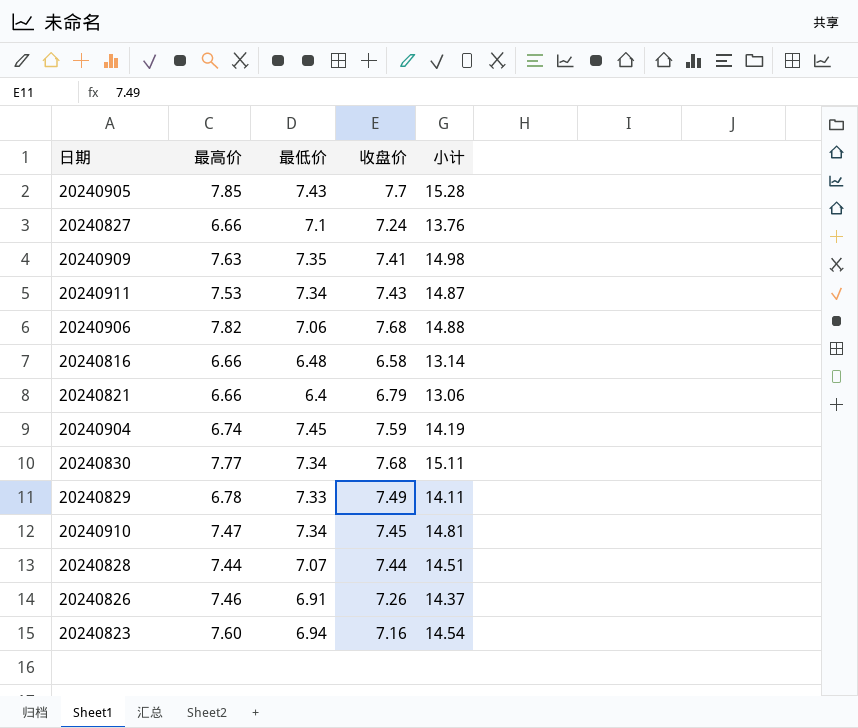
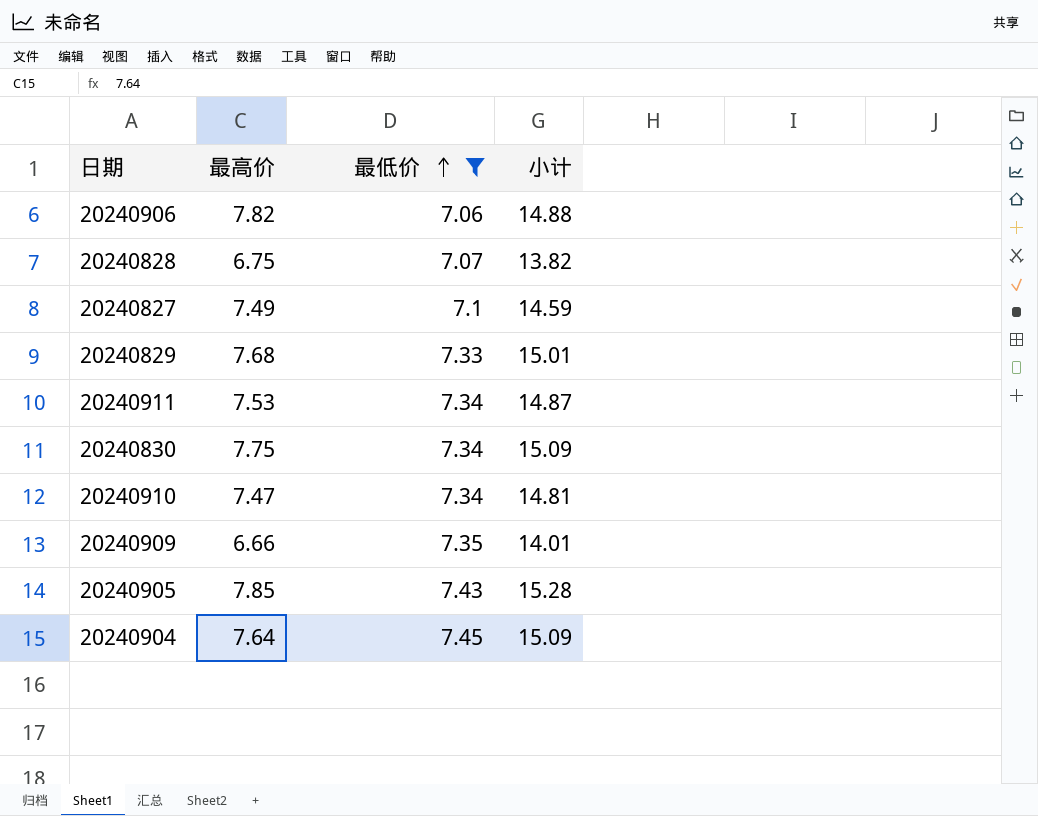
filter: none -> 最低价 >= 7.06
row order: none -> 最低价 ascending
column 收盘价 | position: 4 -> none
20240828 | 最高价: 7.44 -> 6.75
20240828 | 小计: 14.51 -> 13.82
20240827 | 最高价: 6.66 -> 7.49
20240827 | 小计: 13.76 -> 14.59
20240829 | 最高价: 6.78 -> 7.68
20240829 | 小计: 14.11 -> 15.01
20240830 | 最高价: 7.77 -> 7.75
20240830 | 小计: 15.11 -> 15.09
20240909 | 最高价: 7.63 -> 6.66
20240909 | 小计: 14.98 -> 14.01
20240904 | 最高价: 6.74 -> 7.64
20240904 | 小计: 14.19 -> 15.09

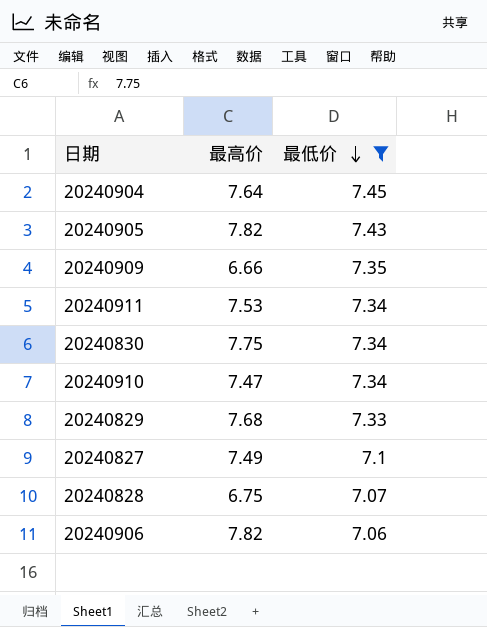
row order: 最低价 ascending -> 最低价 descending
column 小计 | formula: [最高价] + [最低价] -> none
20240905 | 最高价: 7.85 -> 7.82

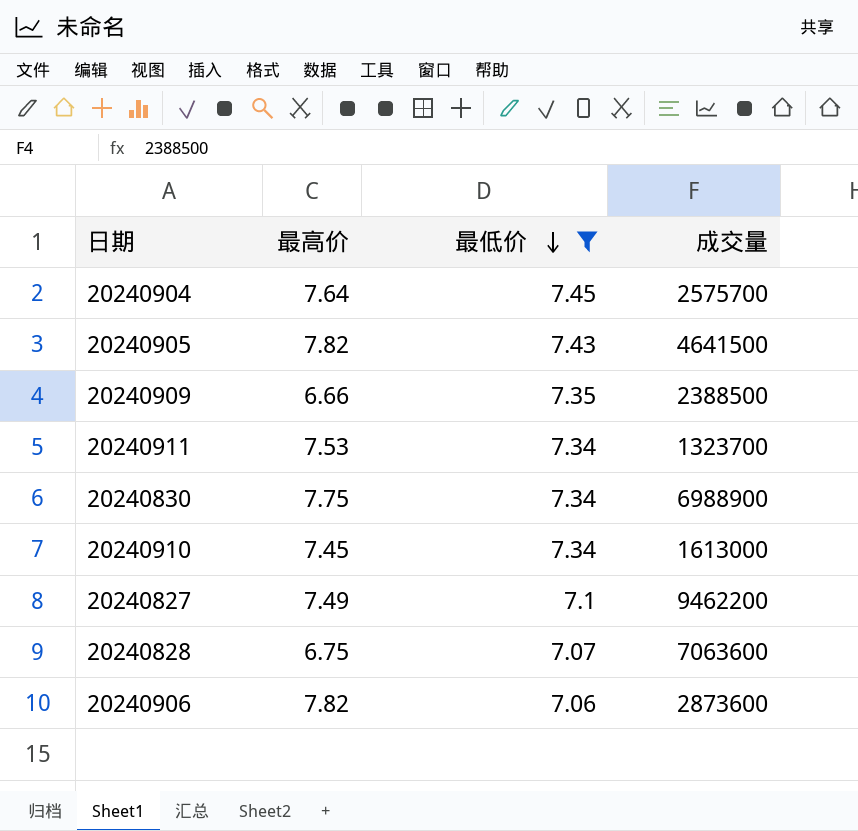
column 成交量 | position: none -> 4
row 20240829: 7.68 | 7.33 -> none
20240910 | 最高价: 7.47 -> 7.45

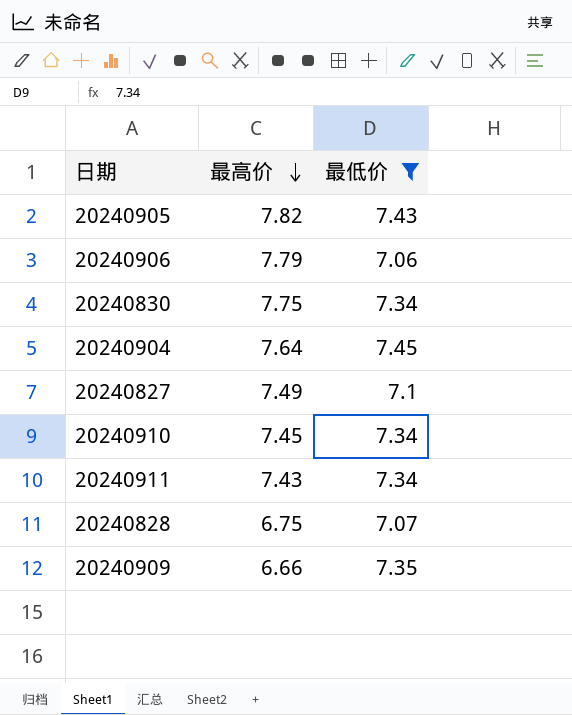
row order: 最低价 descending -> 最高价 descending
column 成交量 | position: 4 -> none
20240906 | 最高价: 7.82 -> 7.79
20240911 | 最高价: 7.53 -> 7.43

